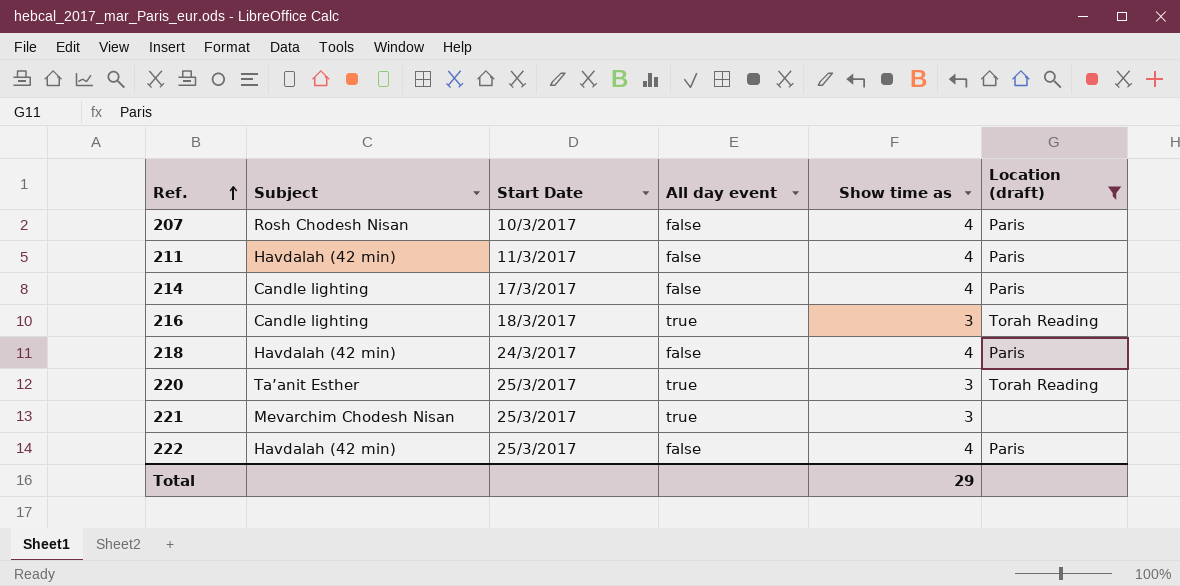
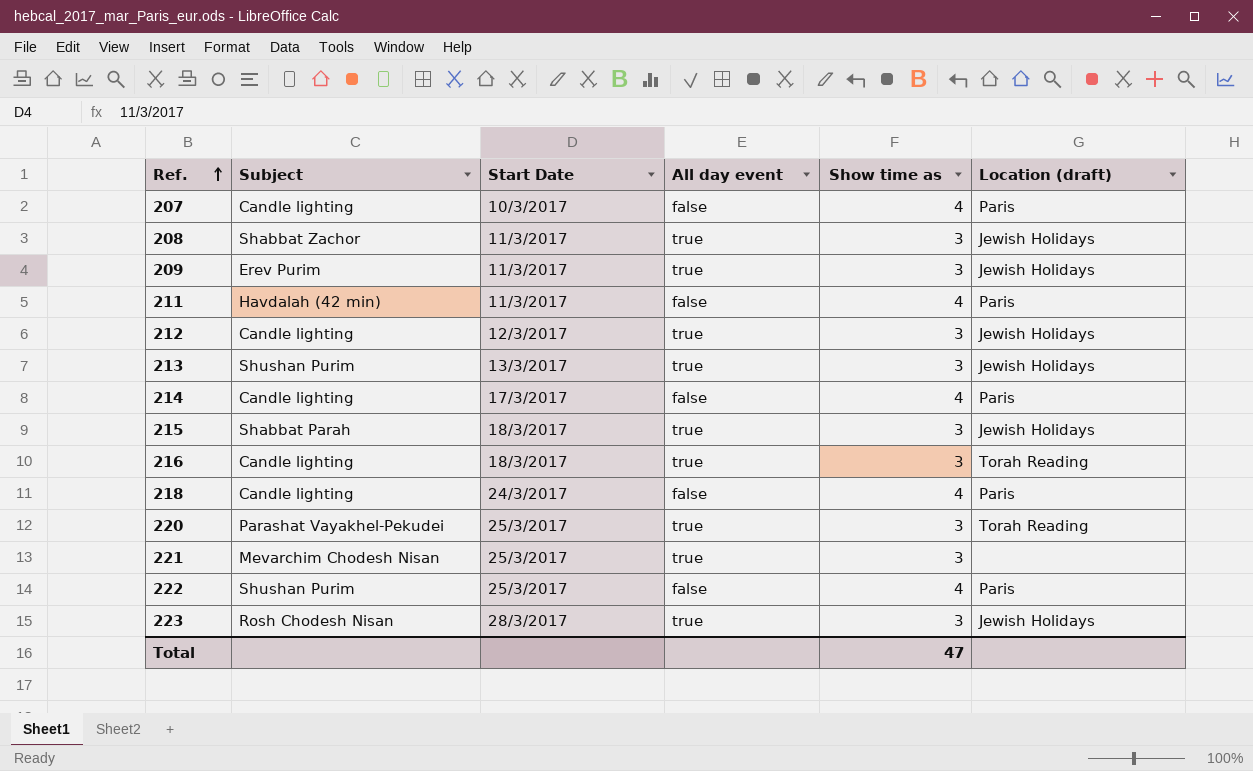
filter: Location (draft) != Jewish Holidays -> none
207 | Subject: Rosh Chodesh Nisan -> Candle lighting
218 | Subject: Havdalah (42 min) -> Candle lighting
220 | Subject: Ta’anit Esther -> Parashat Vayakhel-Pekudei
222 | Subject: Havdalah (42 min) -> Shushan Purim
Total | Show time as: 29 -> 47

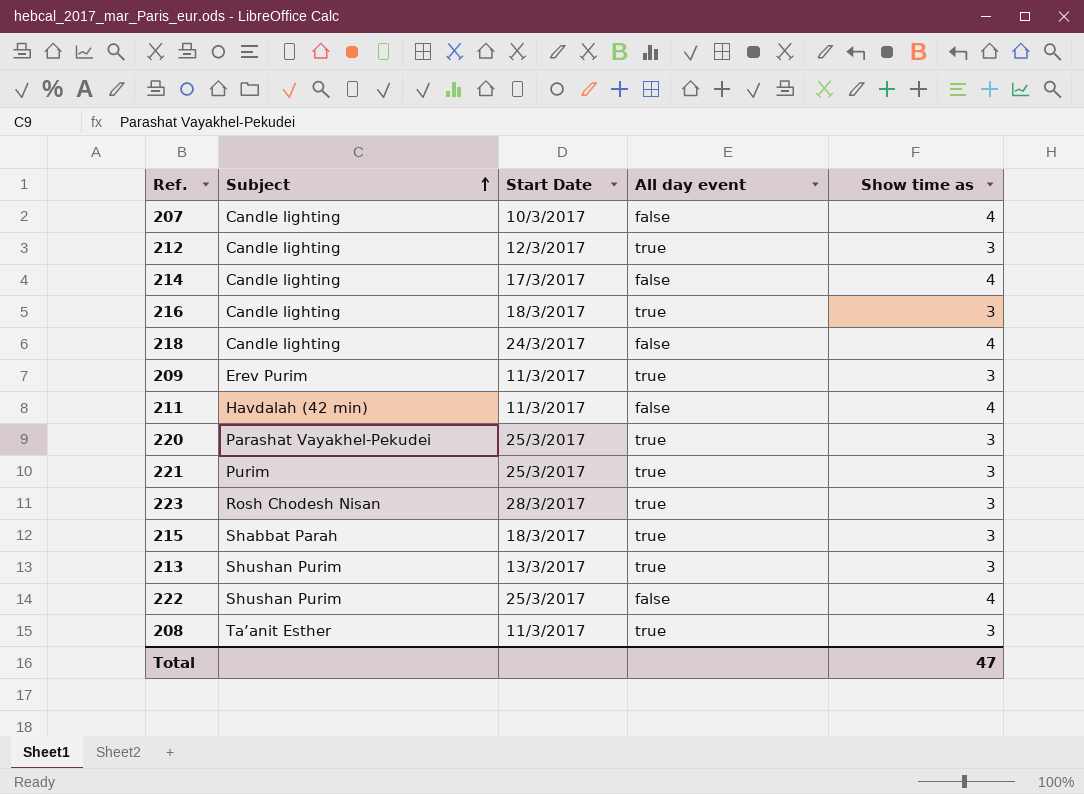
row order: Ref. ascending -> Subject ascending
column Location (draft) | position: 6 -> none
221 | Subject: Mevarchim Chodesh Nisan -> Purim
208 | Subject: Shabbat Zachor -> Ta’anit Esther

